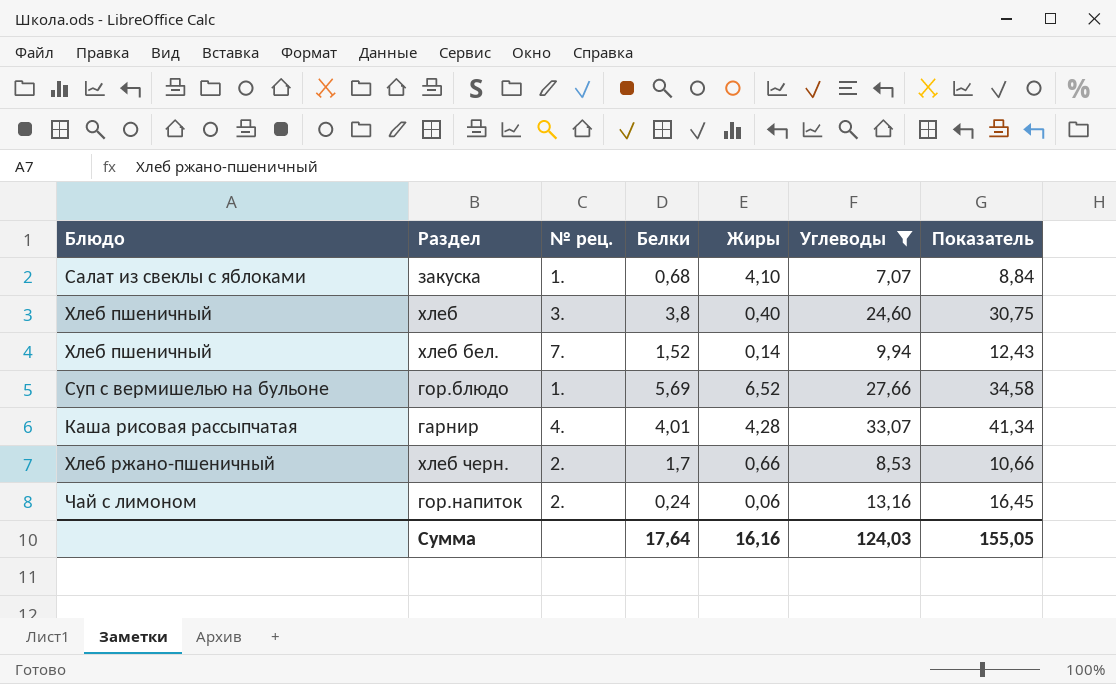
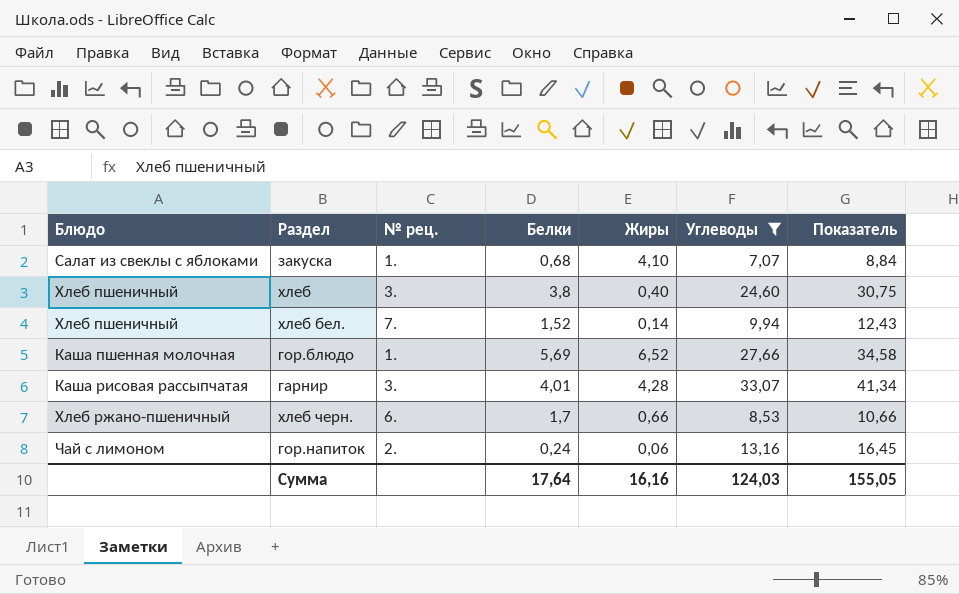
гор.блюдо | Блюдо: Суп с вермишелью на бульоне -> Каша пшенная молочная
гарнир | № рец.: 4. -> 3.
хлеб черн. | № рец.: 2. -> 6.

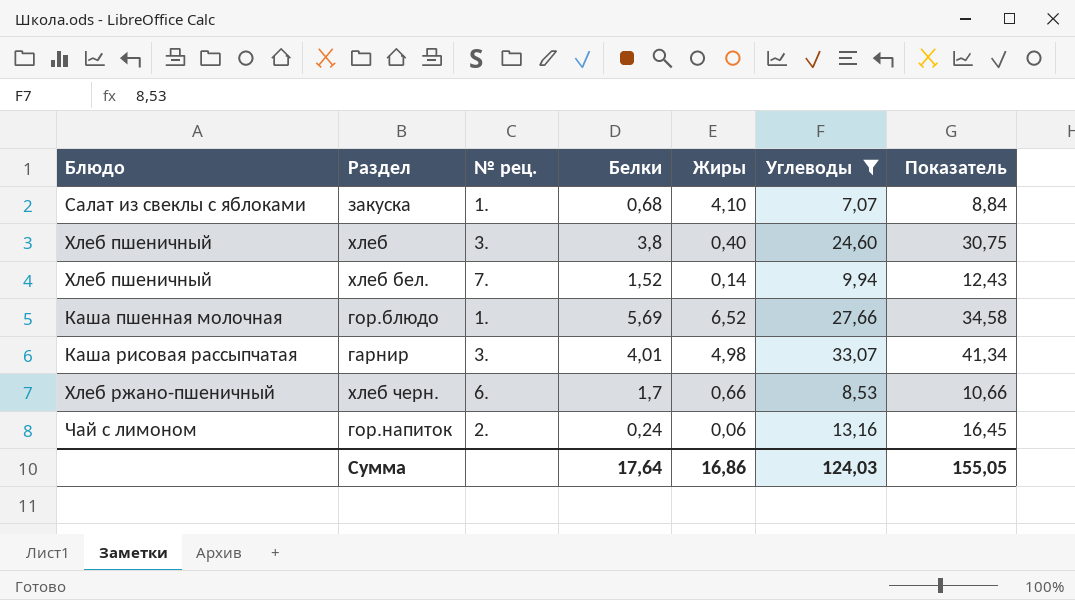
гарнир | Жиры: 4,28 -> 4,98
Сумма | Жиры: 16,16 -> 16,86

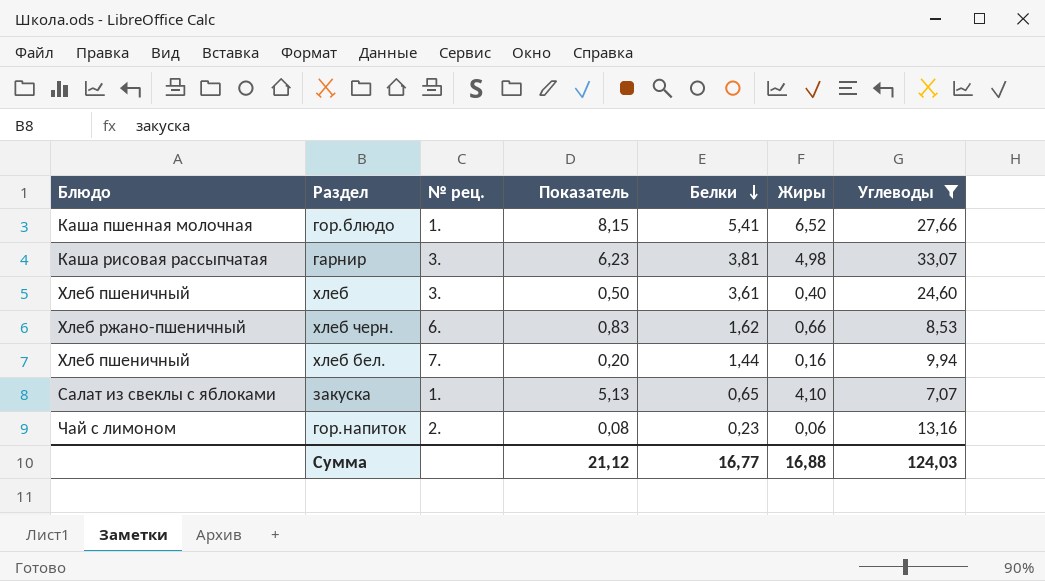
row order: none -> Белки descending
column Показатель | formula: [Углеводы] * 1,25 -> [Жиры] * 1,25
column Показатель | position: 7 -> 4
гор.блюдо | Белки: 5,69 -> 5,41
гарнир | Белки: 4,01 -> 3,81
хлеб | Белки: 3,8 -> 3,61
хлеб черн. | Белки: 1,7 -> 1,62
хлеб бел. | Белки: 1,52 -> 1,44
хлеб бел. | Жиры: 0,14 -> 0,16
закуска | Белки: 0,68 -> 0,65
гор.напиток | Белки: 0,24 -> 0,23
Сумма | Показатель: 155,05 -> 21,12
Сумма | Белки: 17,64 -> 16,77
Сумма | Жиры: 16,86 -> 16,88

